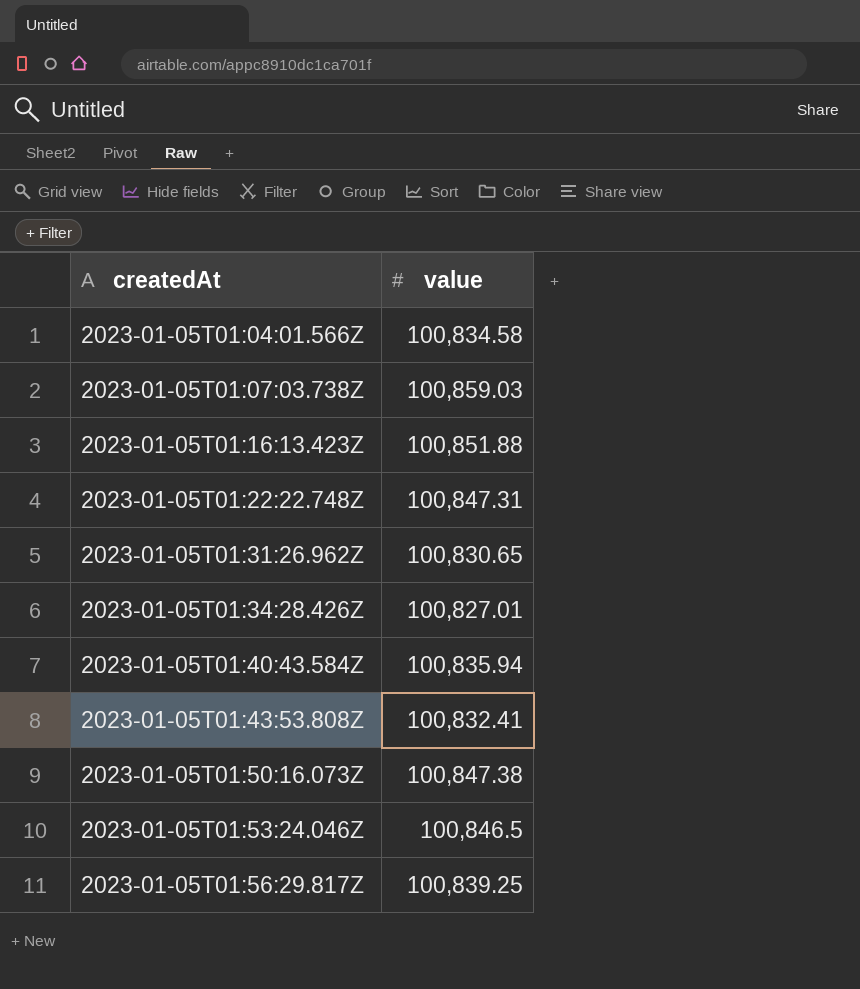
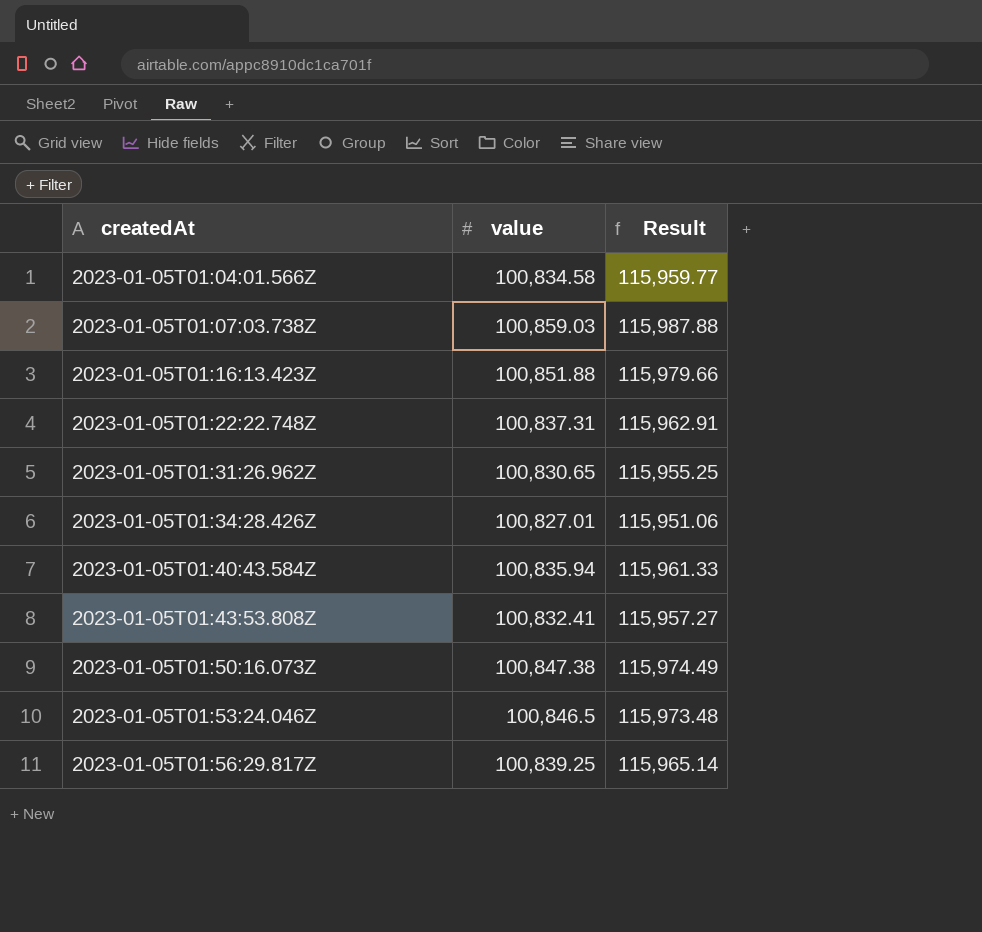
column Result | formula: none -> [value] * 1.15
2023-01-05T01:22:22.748Z | value: 100,847.31 -> 100,837.31

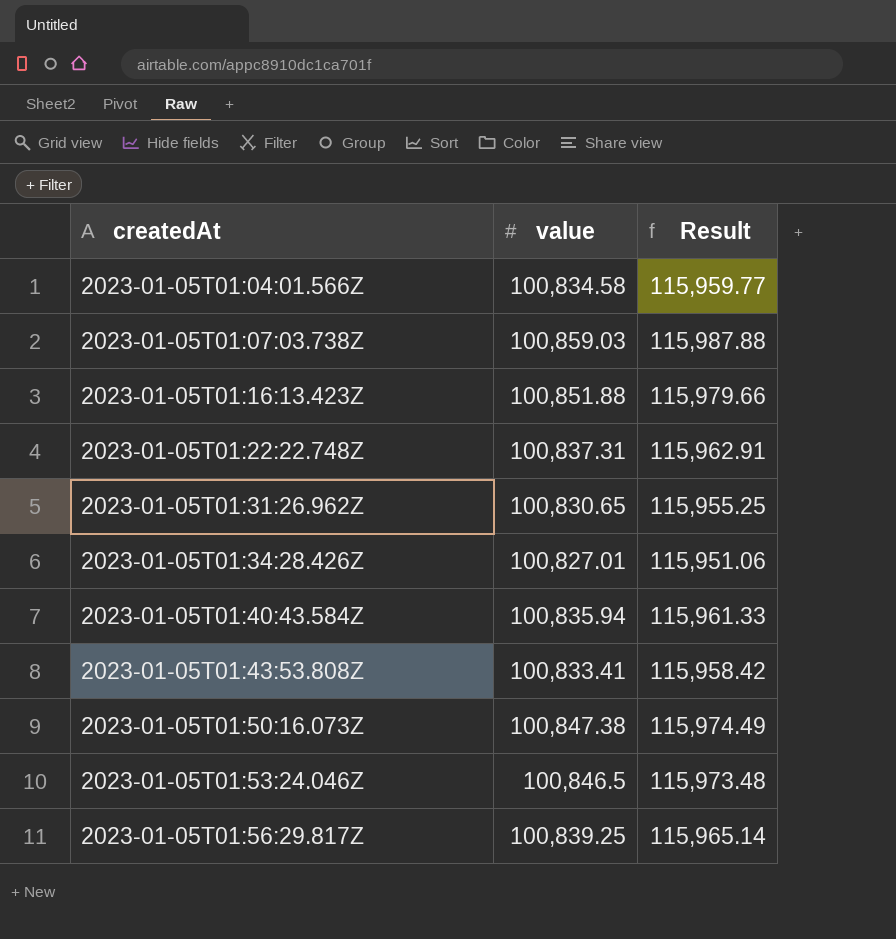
2023-01-05T01:43:53.808Z | value: 100,832.41 -> 100,833.41
2023-01-05T01:43:53.808Z | Result: 115,957.27 -> 115,958.42

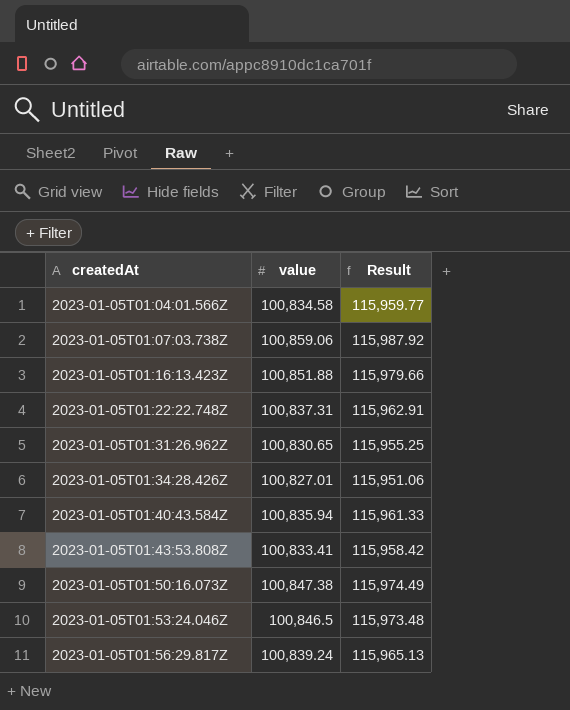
2023-01-05T01:07:03.738Z | value: 100,859.03 -> 100,859.06
2023-01-05T01:07:03.738Z | Result: 115,987.88 -> 115,987.92
2023-01-05T01:56:29.817Z | value: 100,839.25 -> 100,839.24
2023-01-05T01:56:29.817Z | Result: 115,965.14 -> 115,965.13

